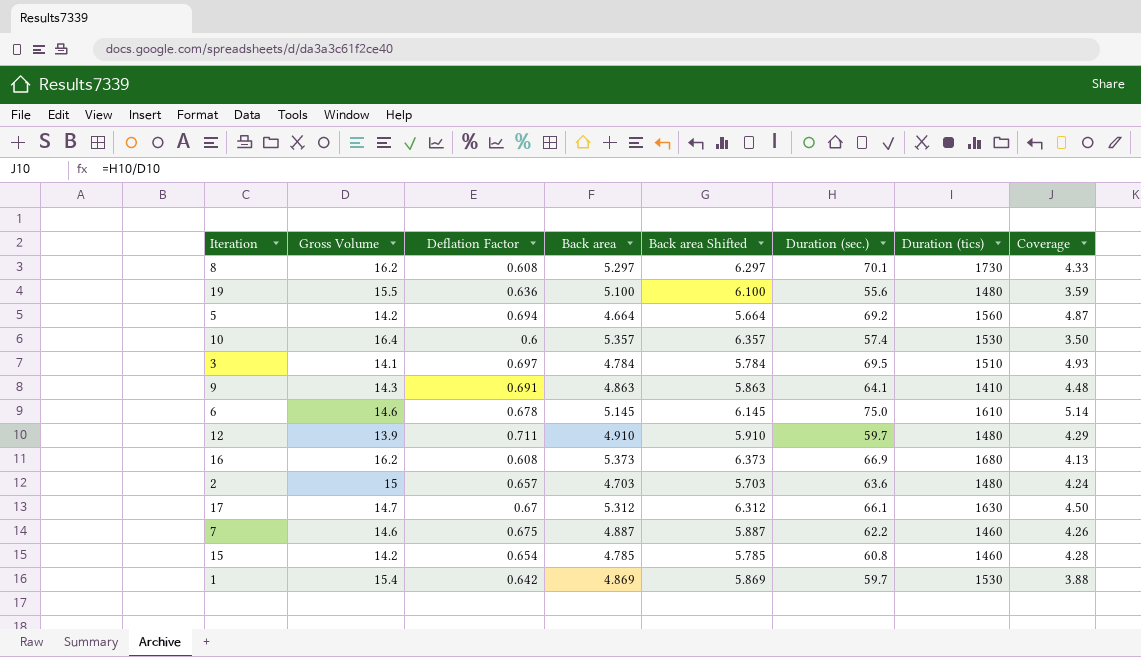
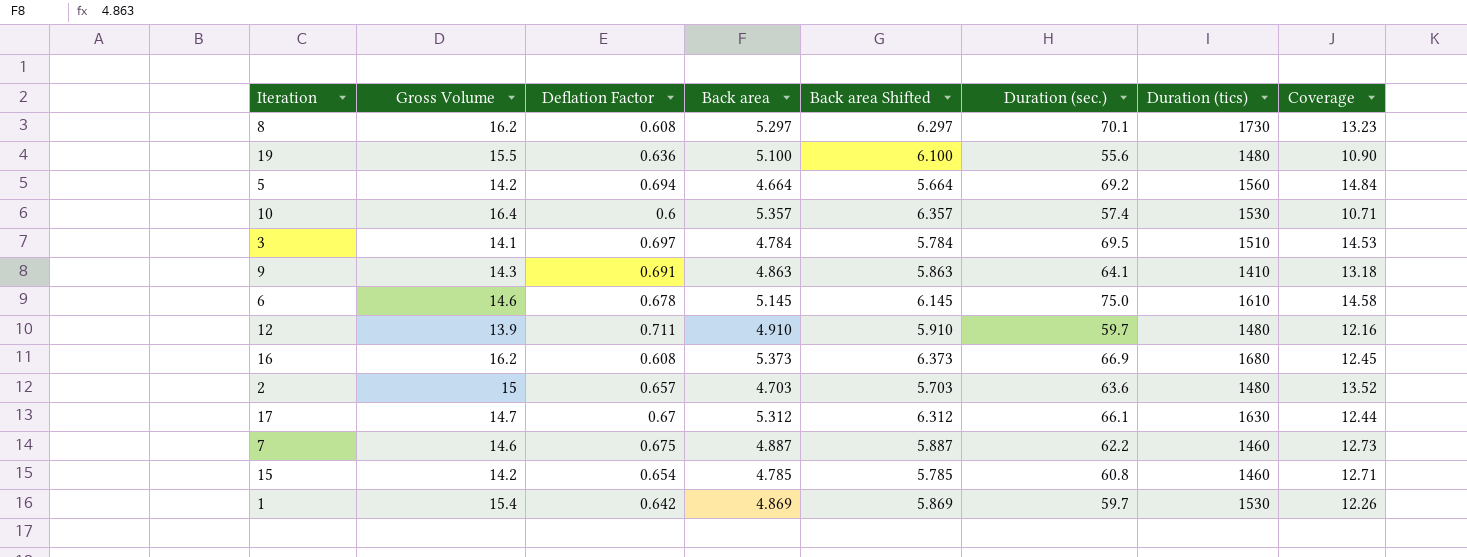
column Coverage | formula: [Duration (sec.)] / [Gross Volume] -> [Duration (sec.)] / [Back area]

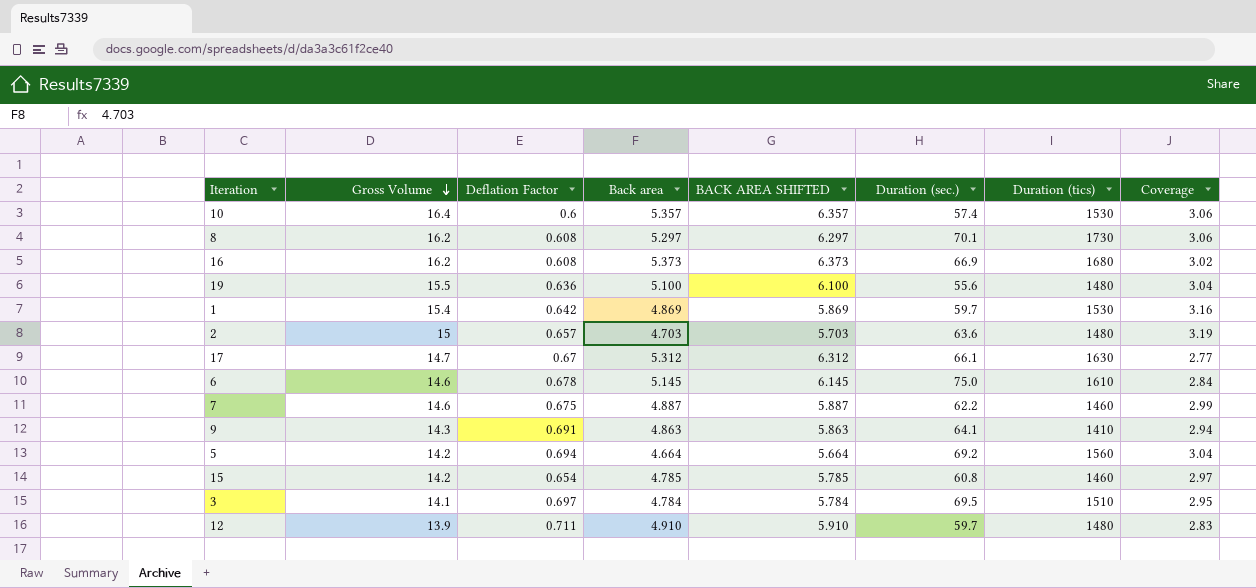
row order: none -> Gross Volume descending
column name: Back area Shifted -> BACK AREA SHIFTED
column Coverage | formula: [Duration (sec.)] / [Back area] -> [Gross Volume] / [Back area]

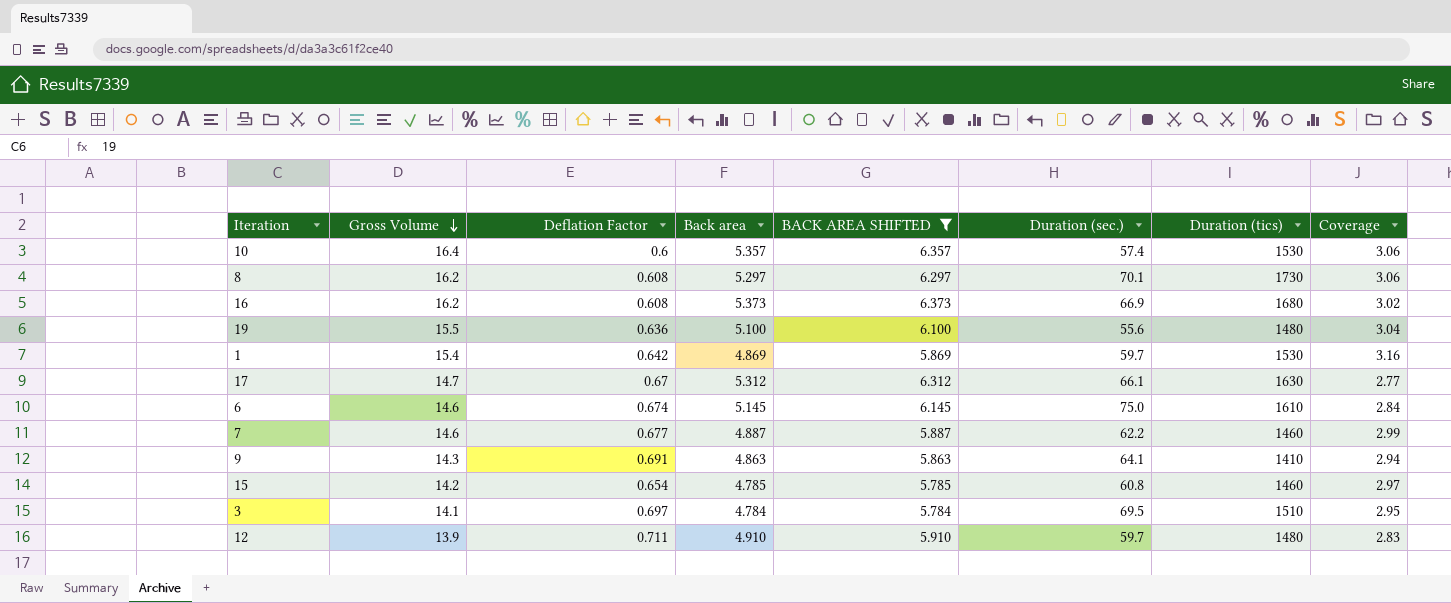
filter: none -> BACK AREA SHIFTED >= 5.784
6 | Deflation Factor: 0.678 -> 0.674
7 | Deflation Factor: 0.675 -> 0.677

